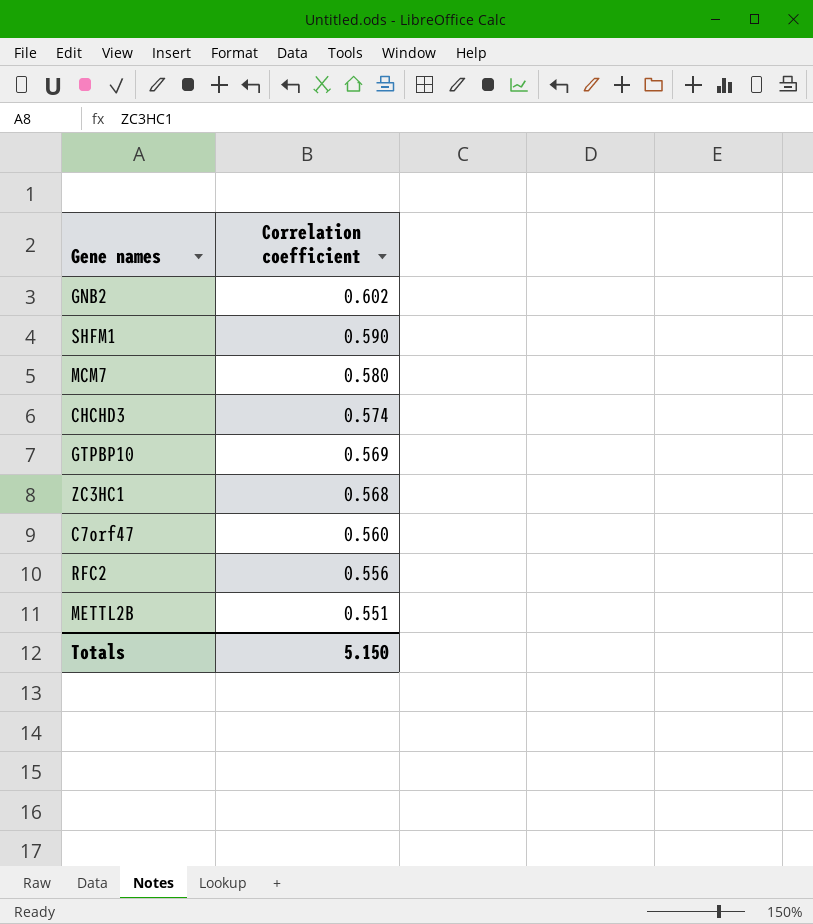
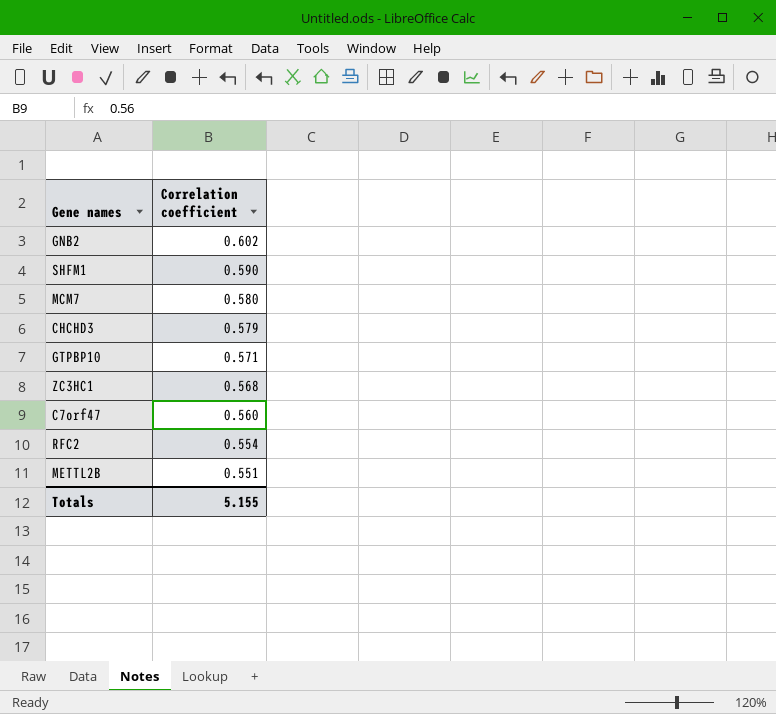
CHCHD3 | Correlation coefficient: 0.574 -> 0.579
GTPBP10 | Correlation coefficient: 0.569 -> 0.571
RFC2 | Correlation coefficient: 0.556 -> 0.554
Totals | Correlation coefficient: 5.150 -> 5.155

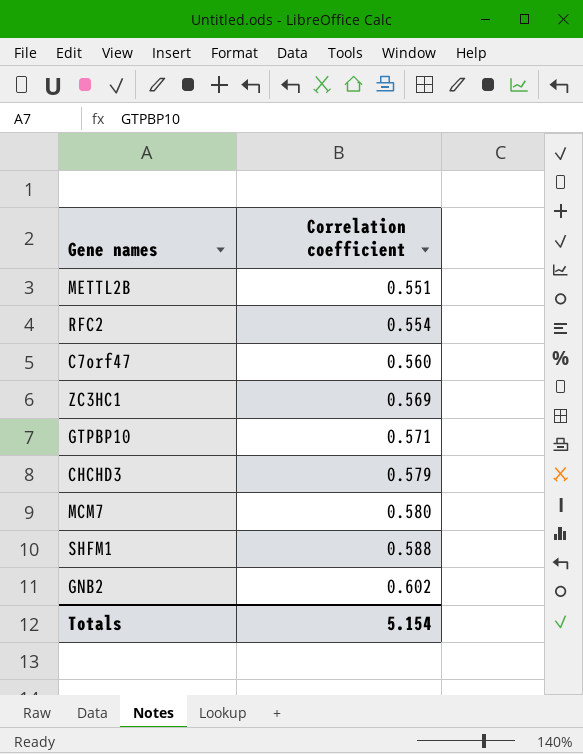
row order: Correlation coefficient descending -> Correlation coefficient ascending
ZC3HC1 | Correlation coefficient: 0.568 -> 0.569
SHFM1 | Correlation coefficient: 0.590 -> 0.588
Totals | Correlation coefficient: 5.155 -> 5.154

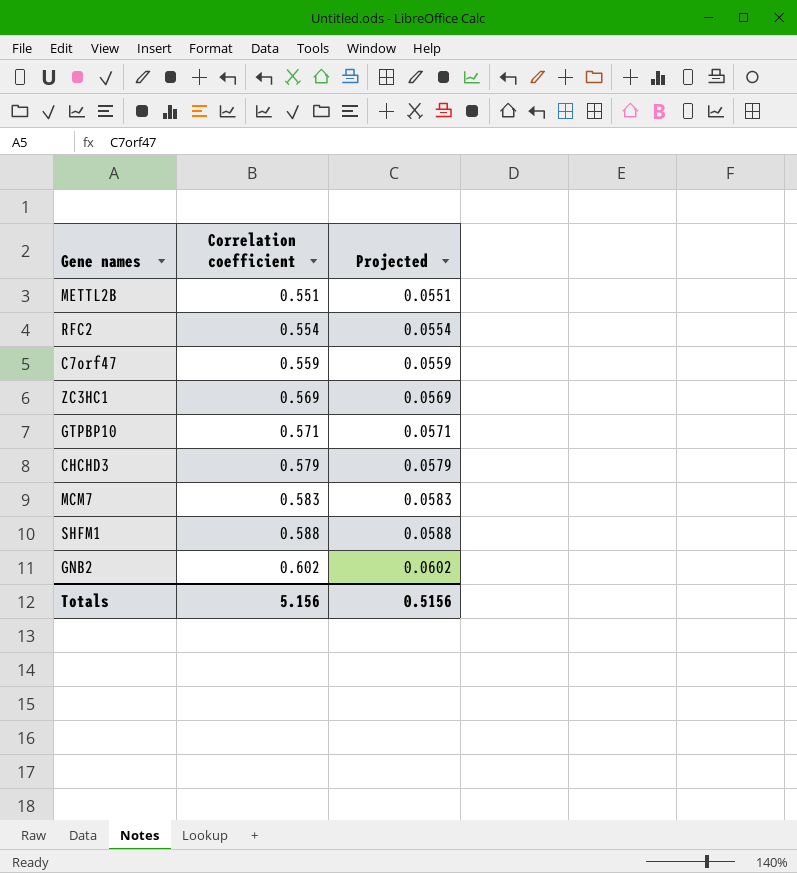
column Projected | formula: none -> [Correlation coefficient] * 0.1
C7orf47 | Correlation coefficient: 0.560 -> 0.559
MCM7 | Correlation coefficient: 0.580 -> 0.583
Totals | Correlation coefficient: 5.154 -> 5.156

